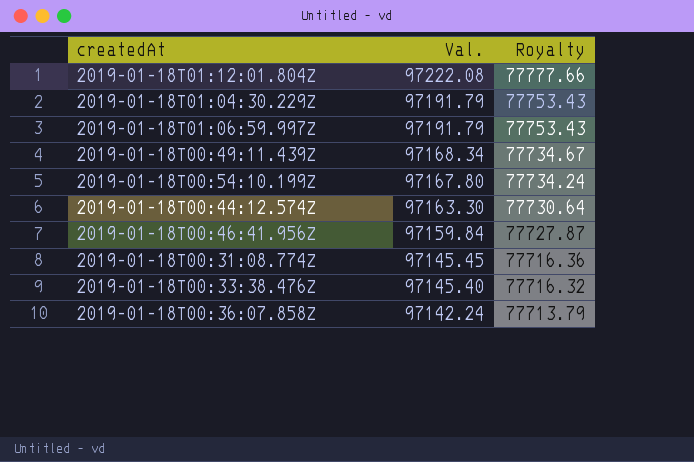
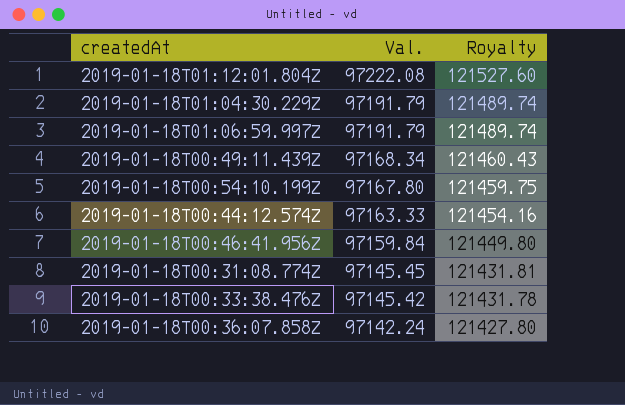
column Royalty | formula: [Val.] * 0.8 -> [Val.] * 1.25
2019-01-18T00:44:12.574Z | Val.: 97163.30 -> 97163.33
2019-01-18T00:33:38.476Z | Val.: 97145.40 -> 97145.42

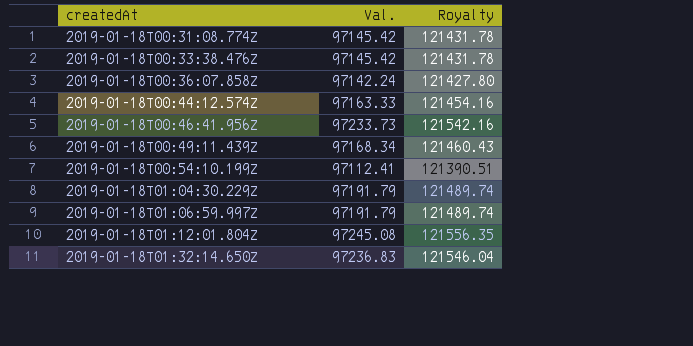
row order: Val. descending -> createdAt ascending
2019-01-18T00:31:08.774Z | Val.: 97145.45 -> 97145.42
2019-01-18T00:31:08.774Z | Royalty: 121431.81 -> 121431.78
2019-01-18T00:46:41.956Z | Val.: 97159.84 -> 97233.73
2019-01-18T00:46:41.956Z | Royalty: 121449.80 -> 121542.16
2019-01-18T00:54:10.199Z | Val.: 97167.80 -> 97112.41
2019-01-18T00:54:10.199Z | Royalty: 121459.75 -> 121390.51
2019-01-18T01:12:01.804Z | Val.: 97222.08 -> 97245.08
2019-01-18T01:12:01.804Z | Royalty: 121527.60 -> 121556.35
row 2019-01-18T01:32:14.650Z: none -> 97236.83 | 121546.04

